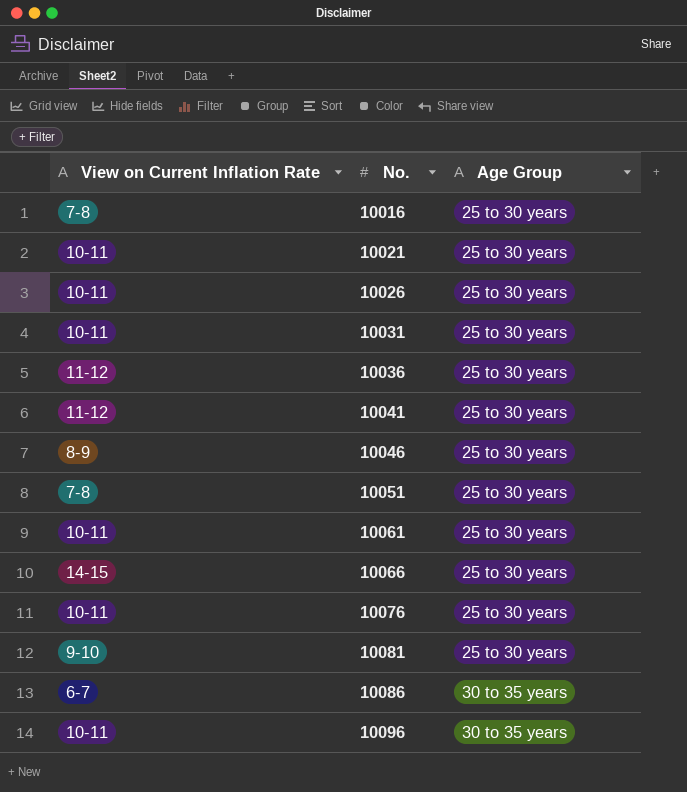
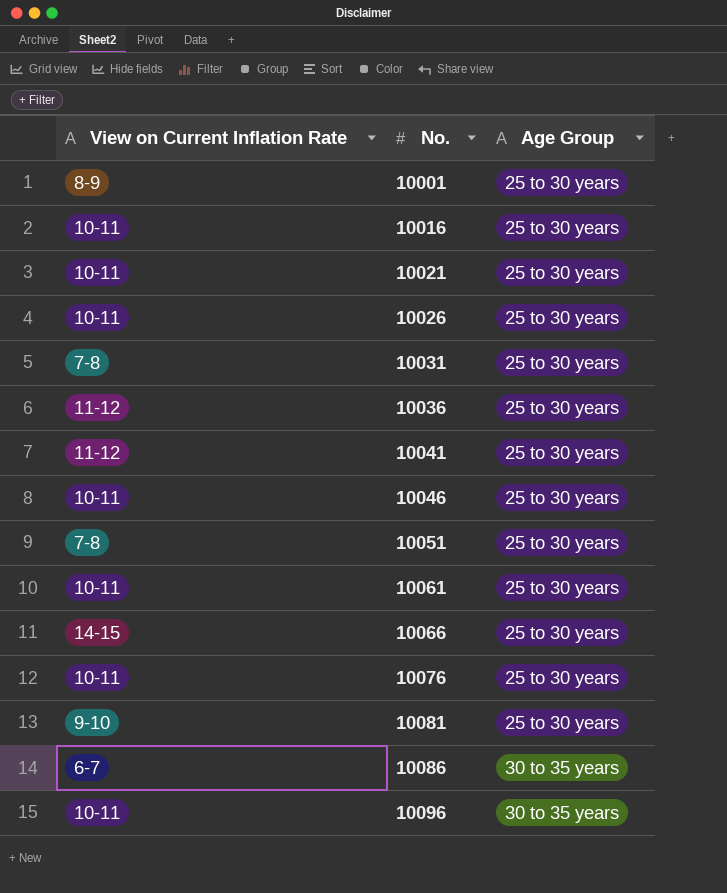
row 10001: none -> 8-9 | 25 to 30 years
10016 | View on Current Inflation Rate: 7-8 -> 10-11
10031 | View on Current Inflation Rate: 10-11 -> 7-8
10046 | View on Current Inflation Rate: 8-9 -> 10-11

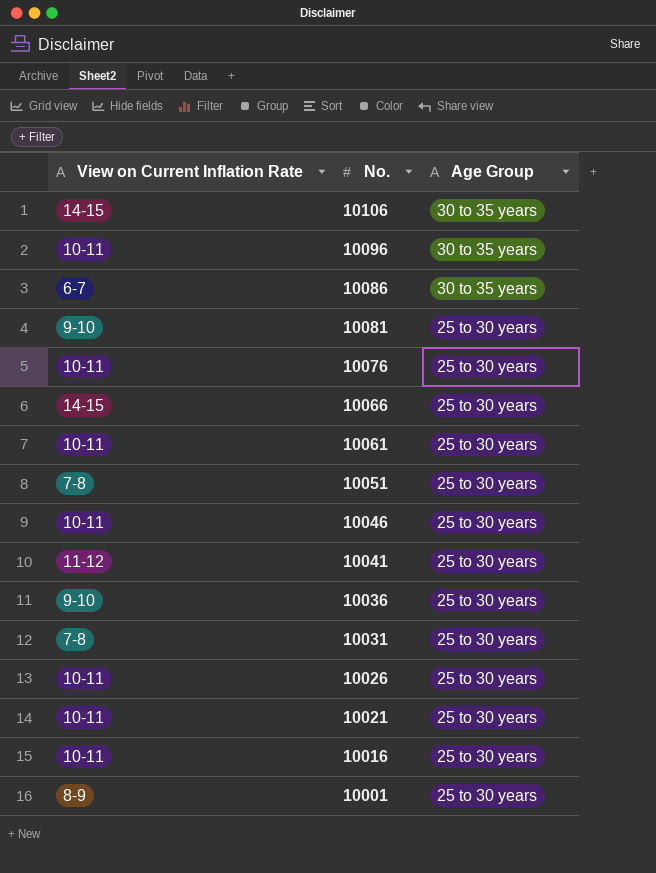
row order: No. ascending -> No. descending
row 10106: none -> 14-15 | 30 to 35 years
10036 | View on Current Inflation Rate: 11-12 -> 9-10

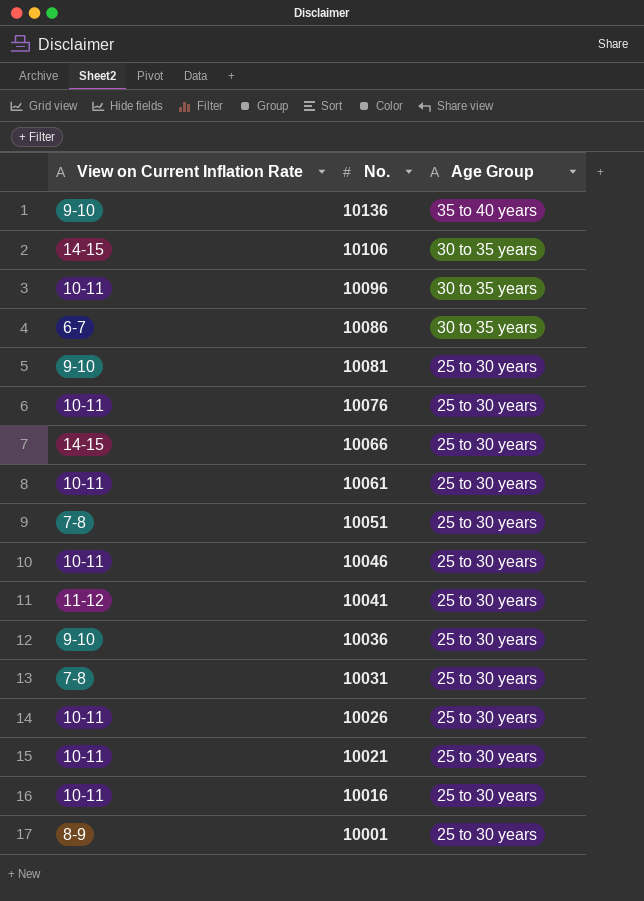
row 10136: none -> 9-10 | 35 to 40 years

